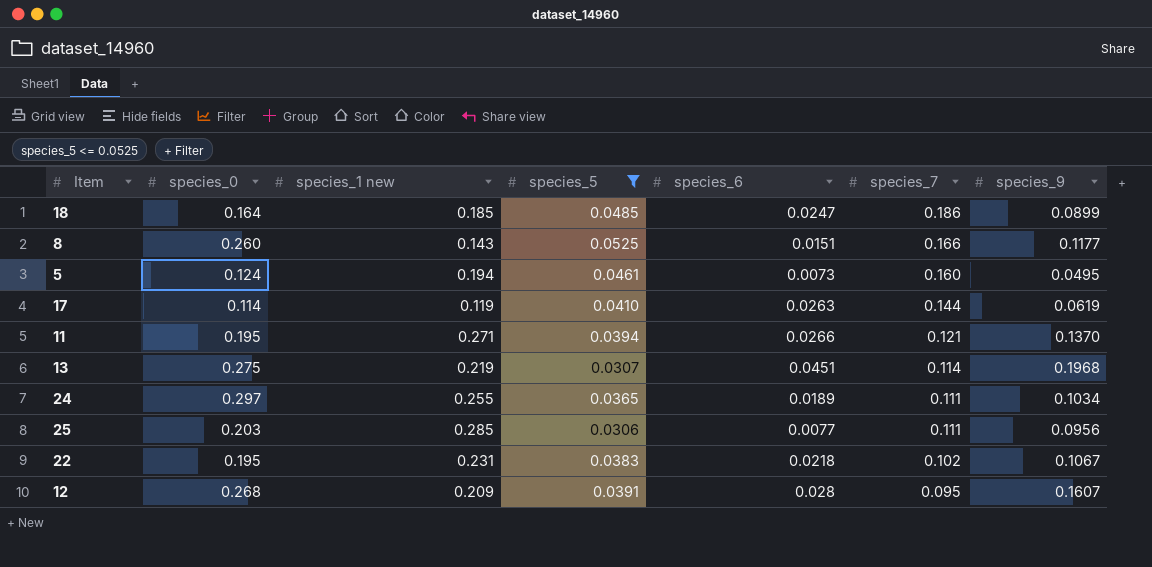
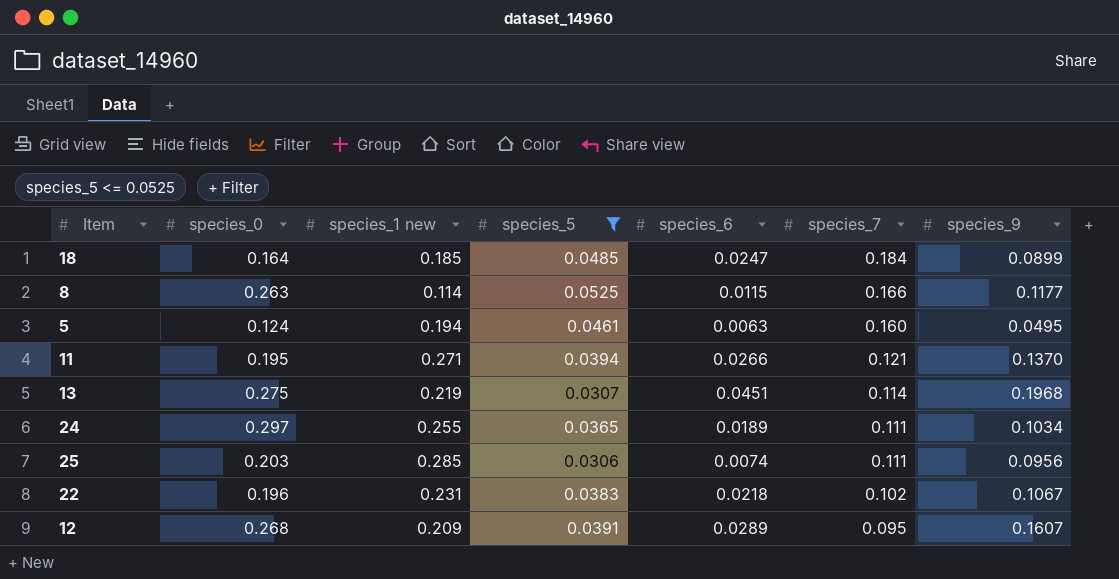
row 17: 0.114 | 0.119 | 0.0410 | 0.0263 | 0.144 | 0.0619 -> none
18 | species_7: 0.186 -> 0.184
8 | species_0: 0.260 -> 0.263
8 | species_1 new: 0.143 -> 0.114
8 | species_6: 0.0151 -> 0.0115
5 | species_6: 0.0073 -> 0.0063
25 | species_6: 0.0077 -> 0.0074
22 | species_0: 0.195 -> 0.196
12 | species_6: 0.028 -> 0.0289

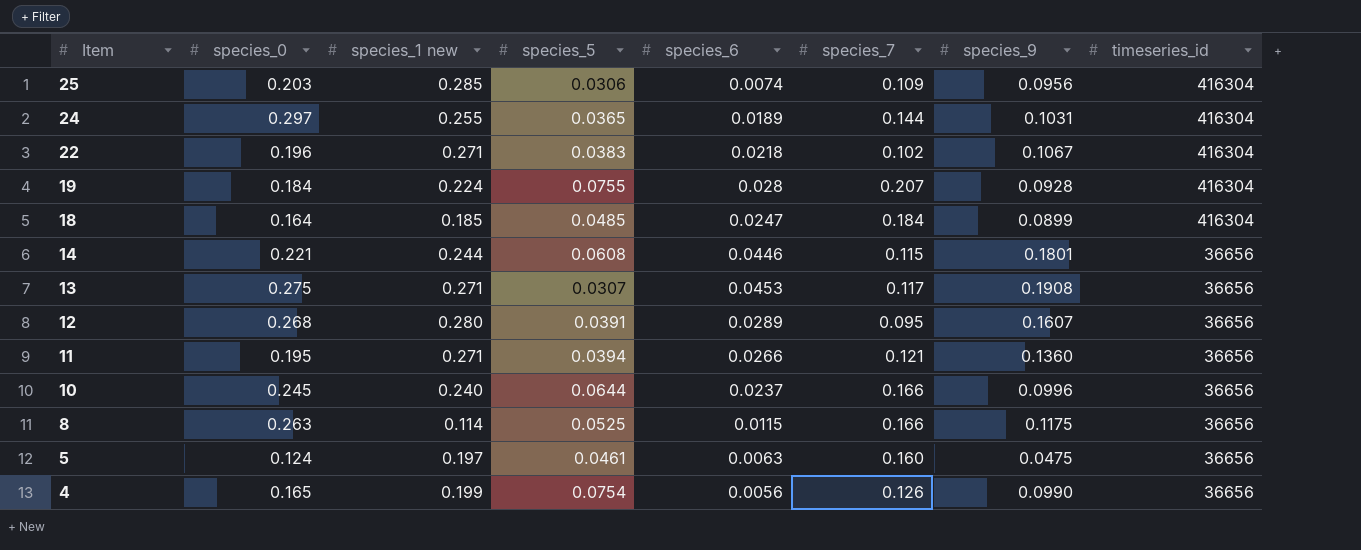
filter: species_5 <= 0.0525 -> none
row order: species_7 descending -> Item descending
column timeseries_id | position: none -> 8
25 | species_7: 0.111 -> 0.109
24 | species_7: 0.111 -> 0.144
24 | species_9: 0.1034 -> 0.1031
22 | species_1 new: 0.231 -> 0.271
13 | species_1 new: 0.219 -> 0.271
13 | species_6: 0.0451 -> 0.0453
13 | species_7: 0.114 -> 0.117
13 | species_9: 0.1968 -> 0.1908
12 | species_1 new: 0.209 -> 0.280
11 | species_9: 0.1370 -> 0.1360
8 | species_9: 0.1177 -> 0.1175
5 | species_1 new: 0.194 -> 0.197
5 | species_9: 0.0495 -> 0.0475

